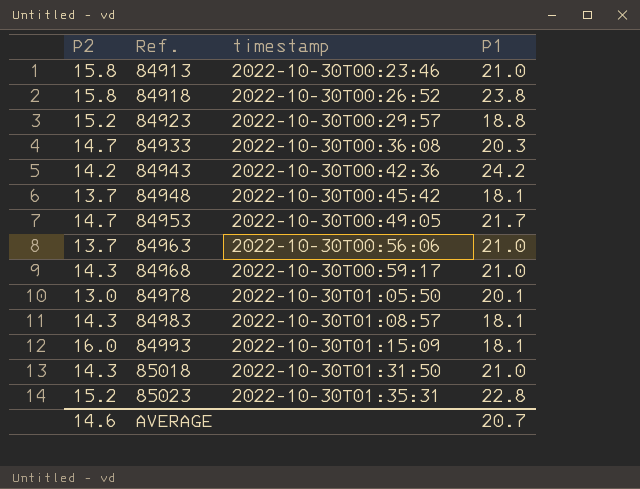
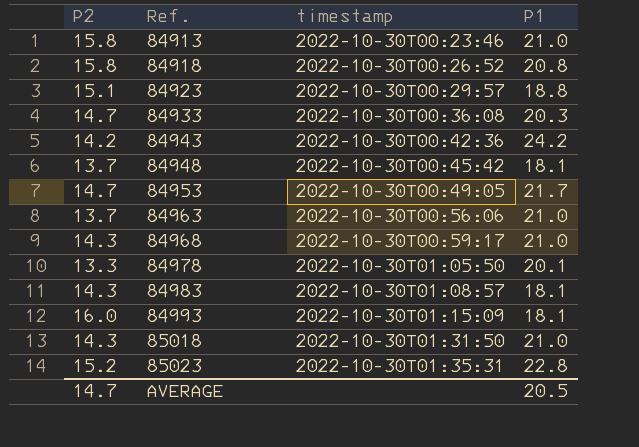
84918 | P1: 23.8 -> 20.8
84923 | P2: 15.2 -> 15.1
84978 | P2: 13.0 -> 13.3
AVERAGE | P2: 14.6 -> 14.7
AVERAGE | P1: 20.7 -> 20.5

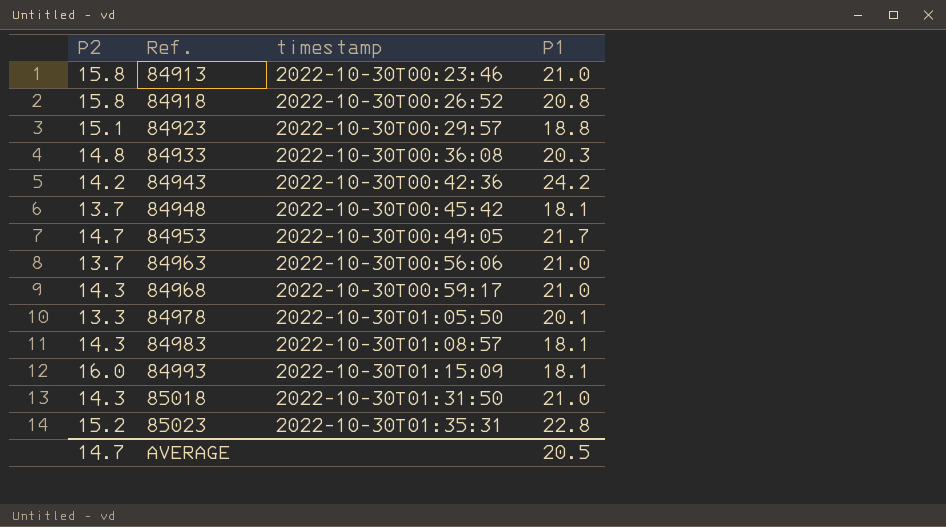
84933 | P2: 14.7 -> 14.8

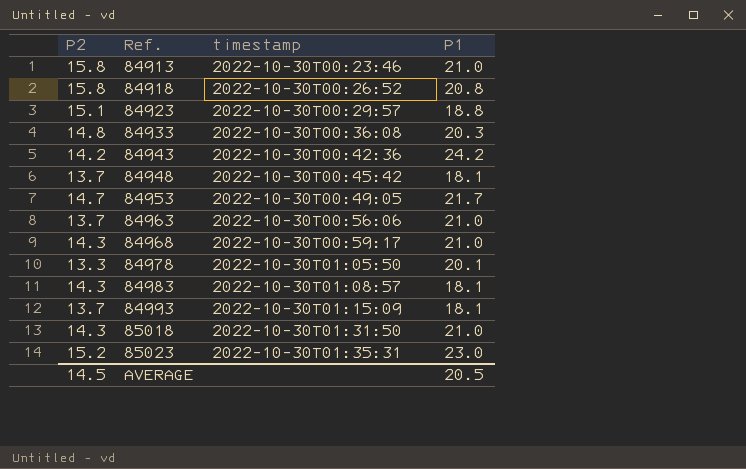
84993 | P2: 16.0 -> 13.7
85023 | P1: 22.8 -> 23.0
AVERAGE | P2: 14.7 -> 14.5

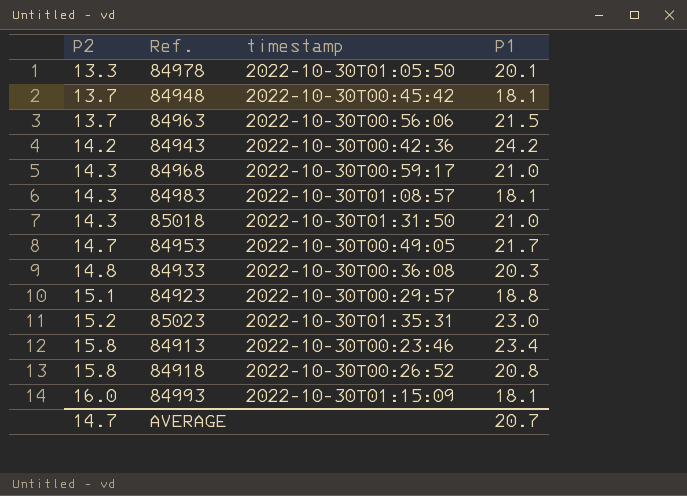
row order: Ref. ascending -> P2 ascending
84963 | P1: 21.0 -> 21.5
84913 | P1: 21.0 -> 23.4
84993 | P2: 13.7 -> 16.0
AVERAGE | P2: 14.5 -> 14.7
AVERAGE | P1: 20.5 -> 20.7

